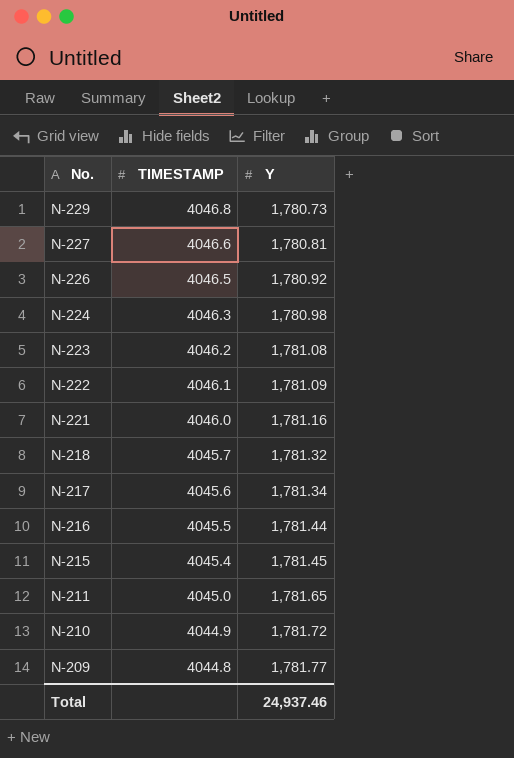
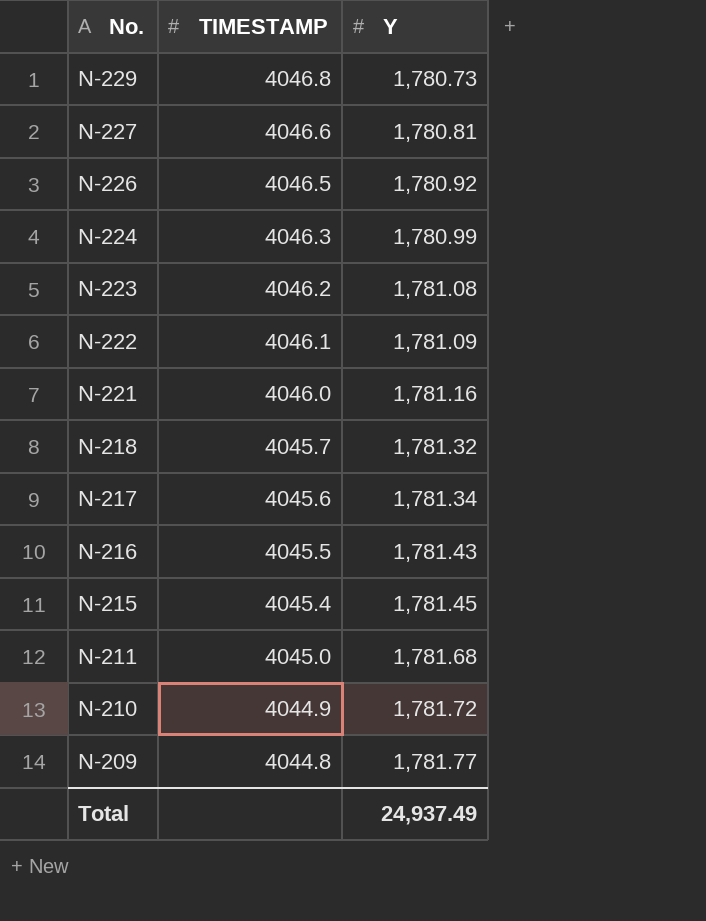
N-224 | Y: 1,780.98 -> 1,780.99
N-216 | Y: 1,781.44 -> 1,781.43
N-211 | Y: 1,781.65 -> 1,781.68
Total | Y: 24,937.46 -> 24,937.49

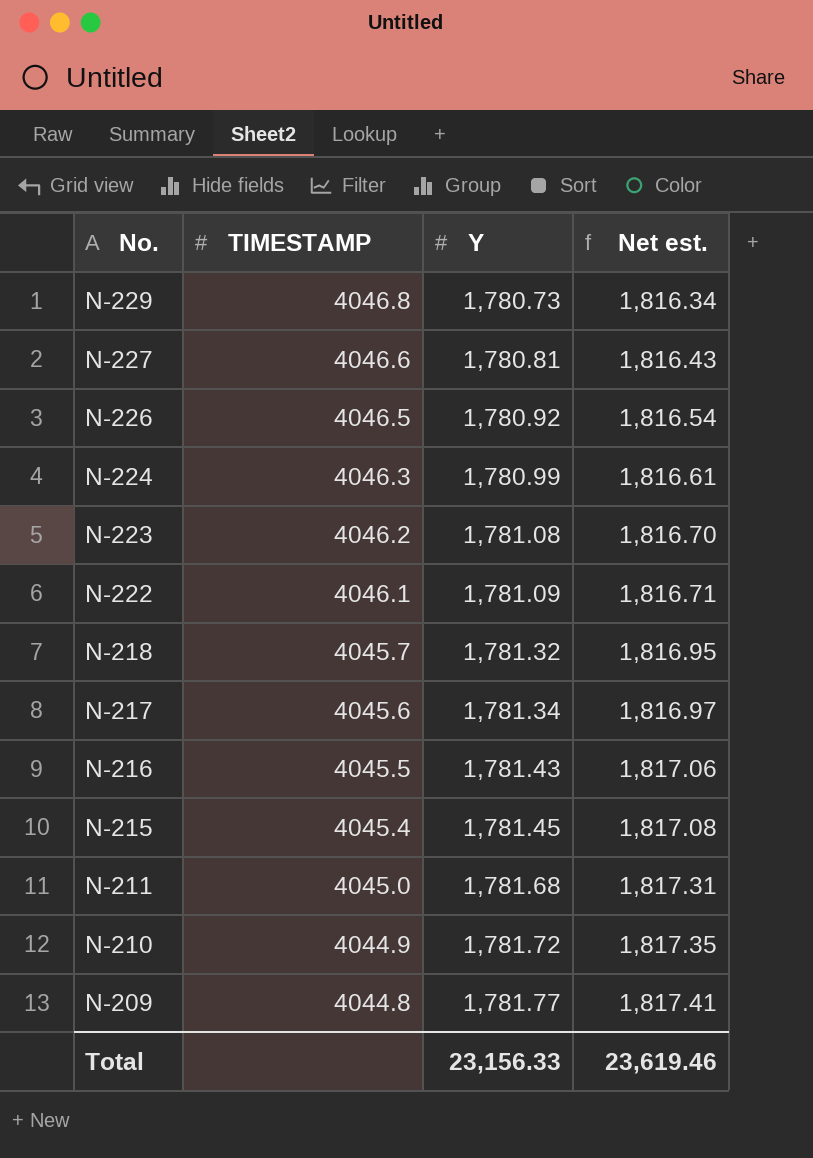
column Net est. | formula: none -> [Y] * 1.02
row N-221: 4046.0 | 1,781.16 -> none
Total | Y: 24,937.49 -> 23,156.33

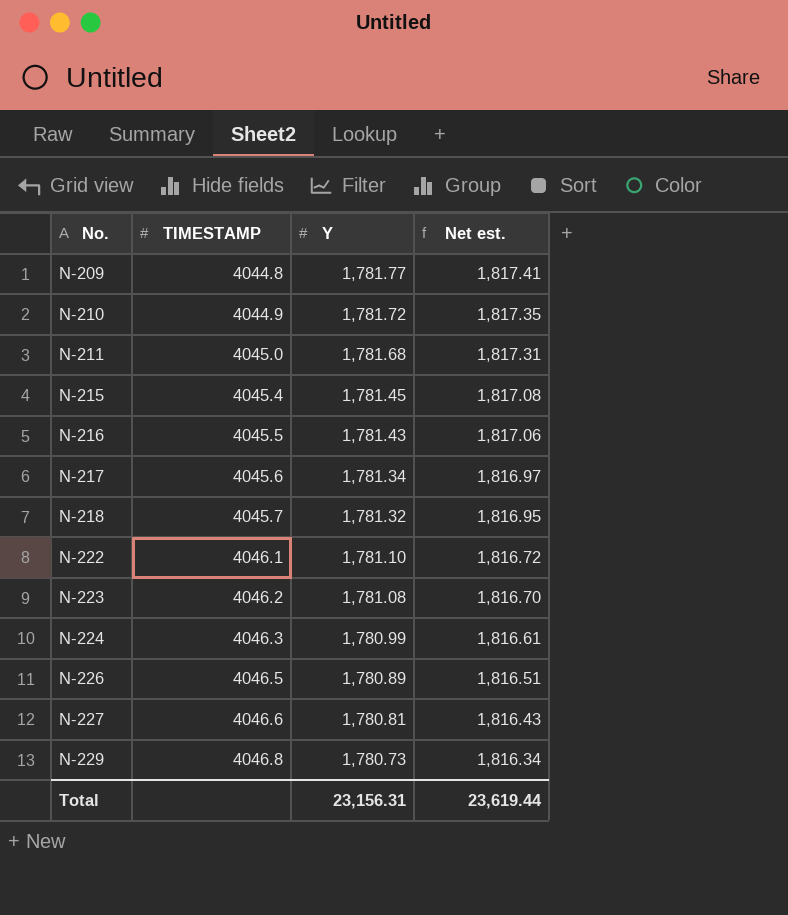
row order: No. descending -> No. ascending
N-222 | Y: 1,781.09 -> 1,781.10
N-222 | Net est.: 1,816.71 -> 1,816.72
N-226 | Y: 1,780.92 -> 1,780.89
N-226 | Net est.: 1,816.54 -> 1,816.51
Total | Y: 23,156.33 -> 23,156.31
Total | Net est.: 23,619.46 -> 23,619.44

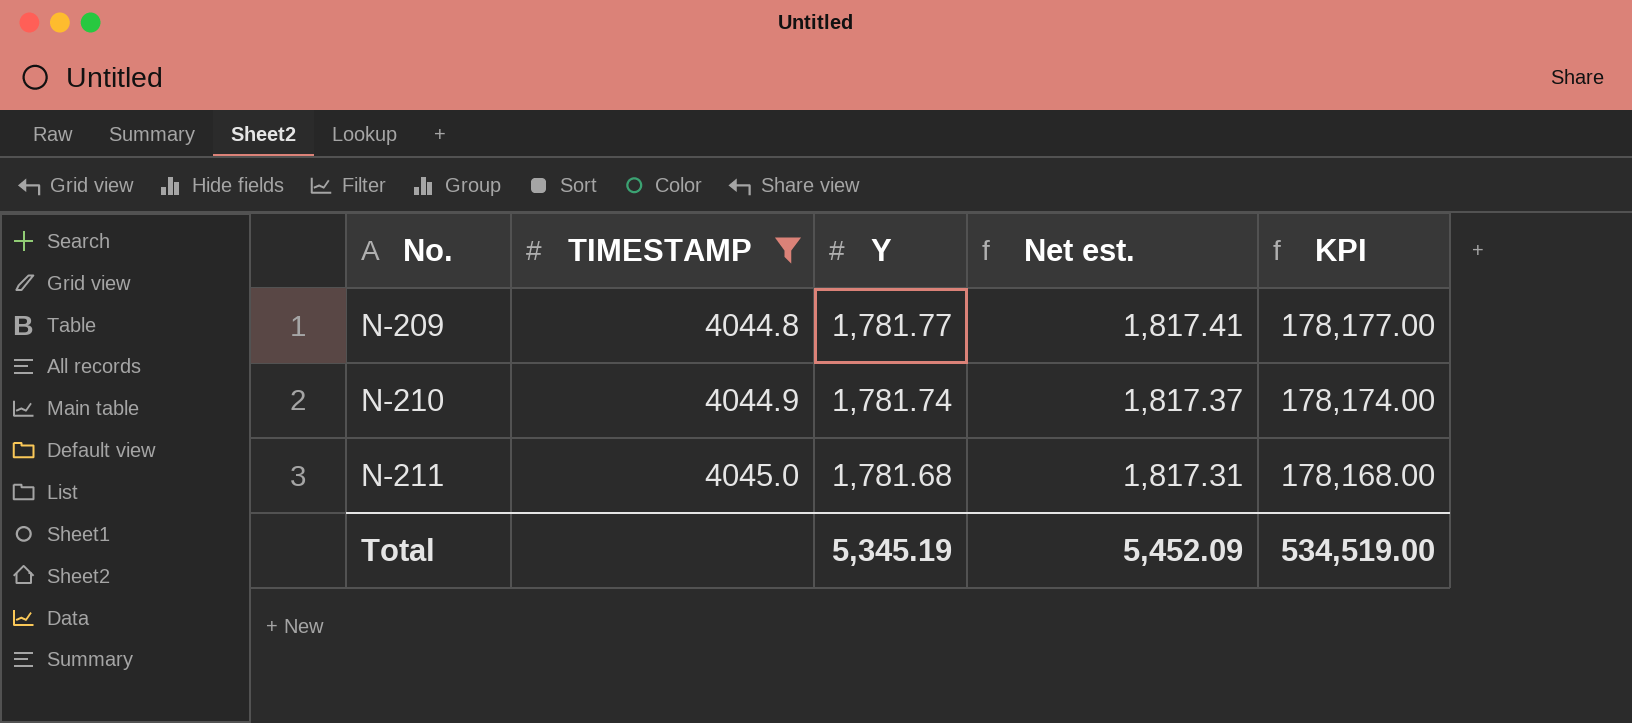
filter: none -> TIMESTAMP <= 4045.0
column KPI | formula: none -> [Y] * 100
N-210 | Y: 1,781.72 -> 1,781.74
N-210 | Net est.: 1,817.35 -> 1,817.37
Total | Y: 23,156.31 -> 5,345.19
Total | Net est.: 23,619.44 -> 5,452.09

